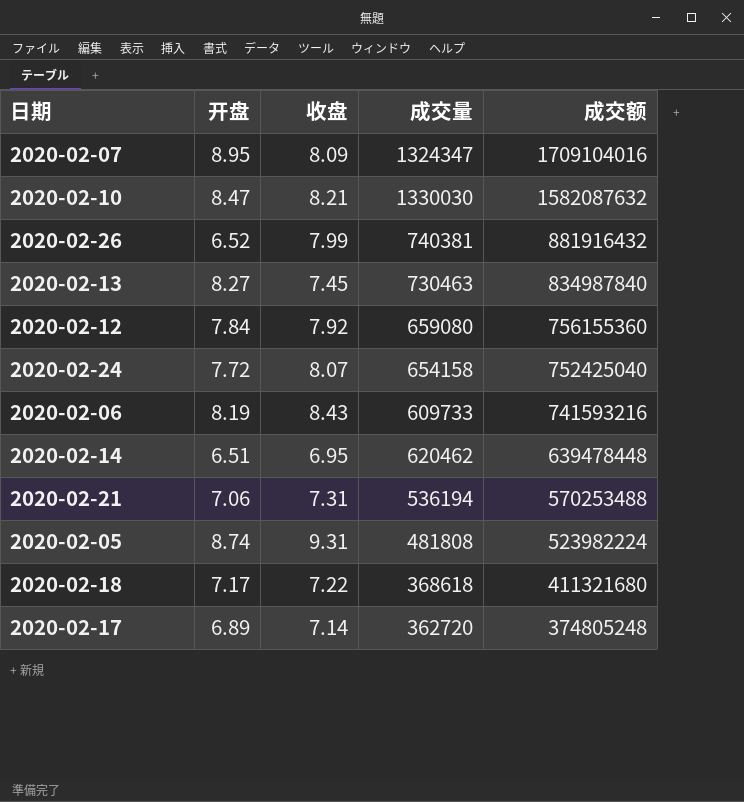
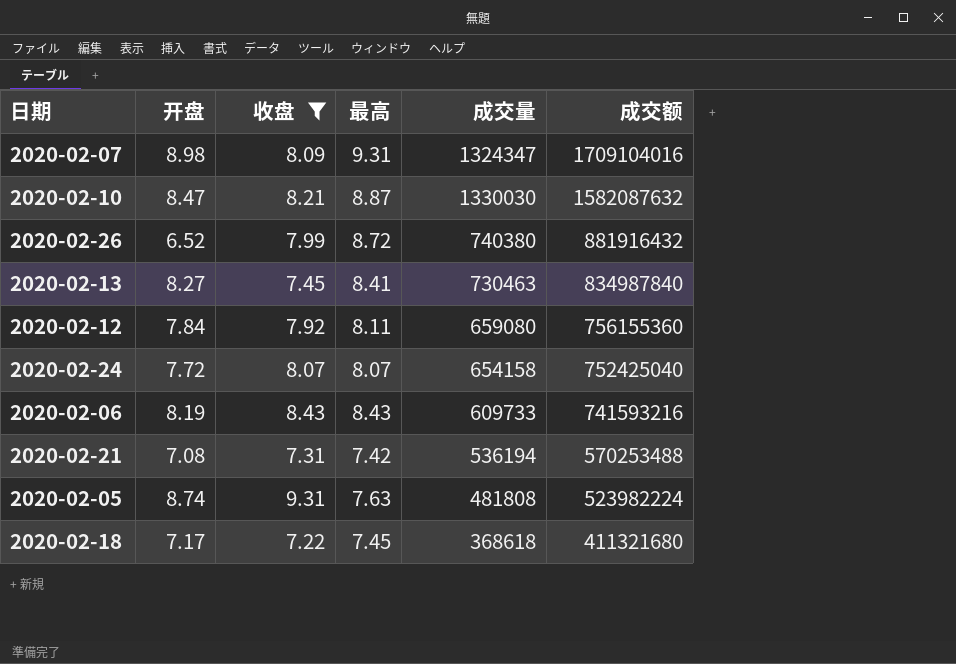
filter: none -> 收盘 >= 7.22
column 最高 | position: none -> 4
2020-02-07 | 开盘: 8.95 -> 8.98
2020-02-26 | 成交量: 740381 -> 740380
2020-02-21 | 开盘: 7.06 -> 7.08

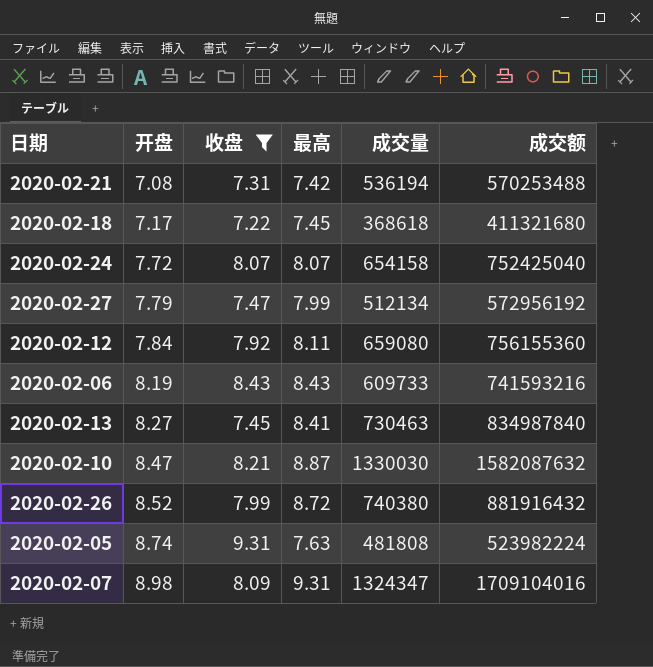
row order: 成交额 descending -> 开盘 ascending
row 2020-02-27: none -> 7.79 | 7.47 | 7.99 | 512134 | 572956192
2020-02-26 | 开盘: 6.52 -> 8.52

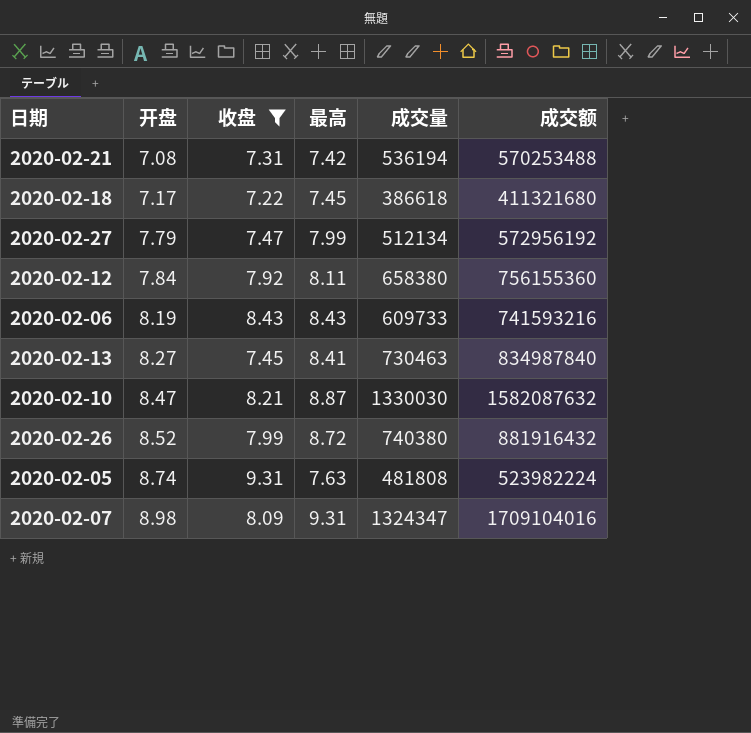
row 2020-02-24: 7.72 | 8.07 | 8.07 | 654158 | 752425040 -> none
2020-02-18 | 成交量: 368618 -> 386618
2020-02-12 | 成交量: 659080 -> 658380

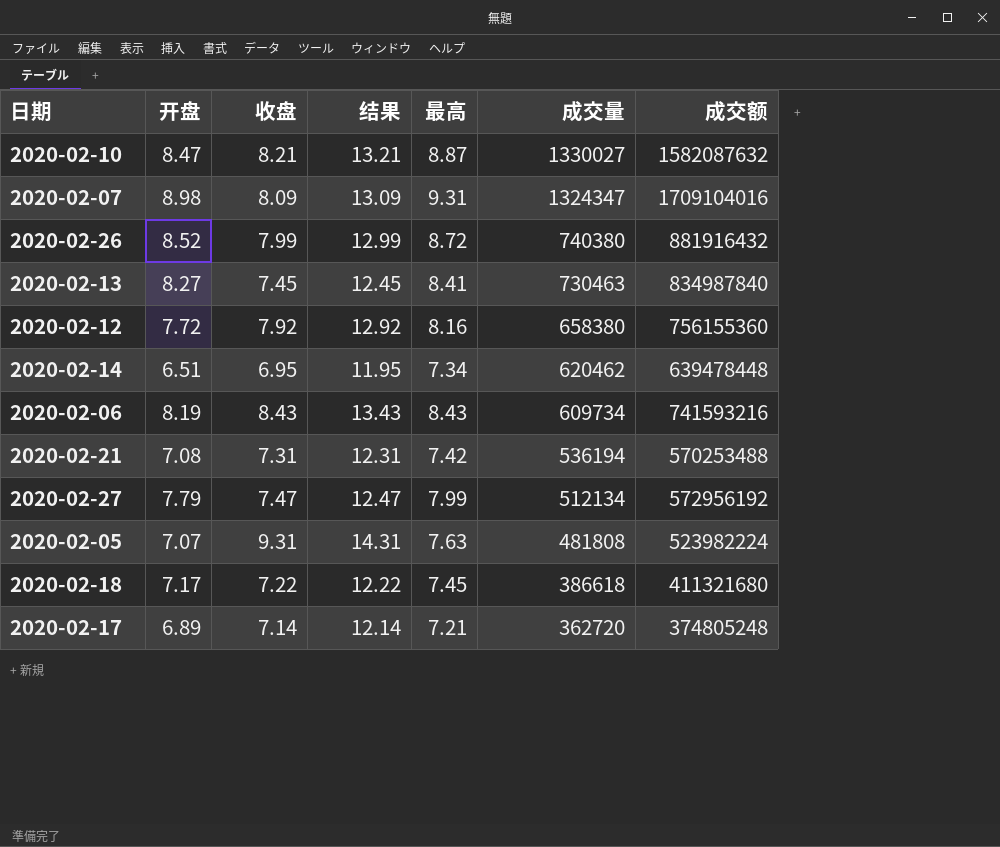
filter: 收盘 >= 7.22 -> none
row order: 开盘 ascending -> 成交量 descending
column 结果 | formula: none -> [收盘] + 5
2020-02-10 | 成交量: 1330030 -> 1330027
2020-02-12 | 开盘: 7.84 -> 7.72
2020-02-12 | 最高: 8.11 -> 8.16
2020-02-06 | 成交量: 609733 -> 609734
2020-02-05 | 开盘: 8.74 -> 7.07

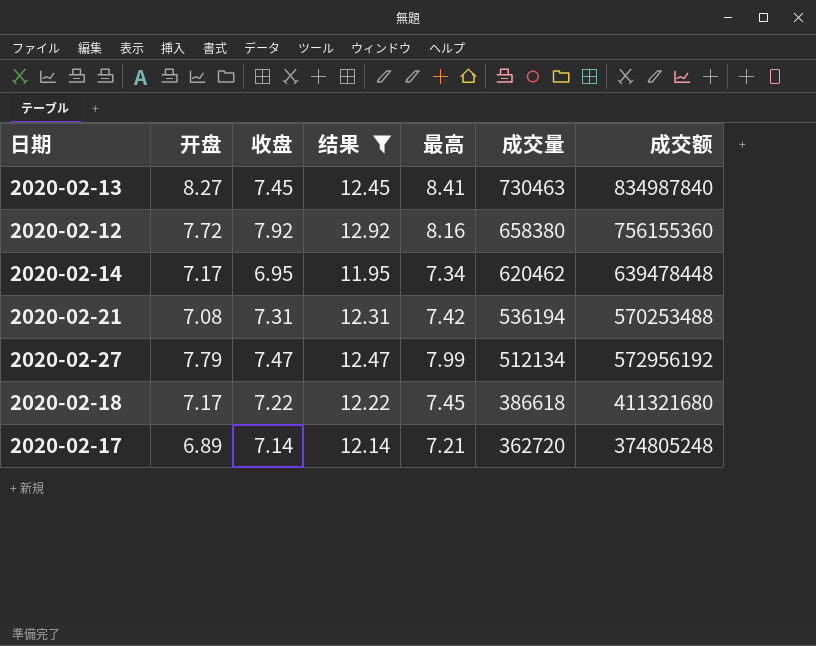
filter: none -> 结果 <= 12.92
2020-02-14 | 开盘: 6.51 -> 7.17

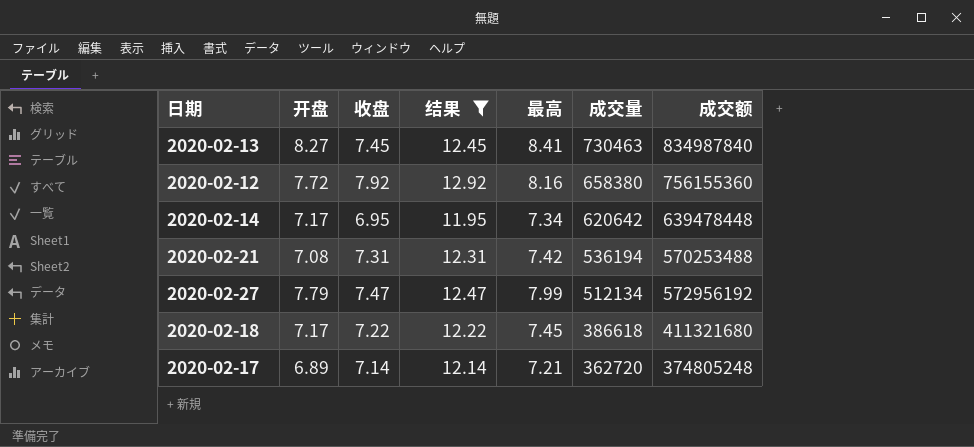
2020-02-14 | 成交量: 620462 -> 620642

